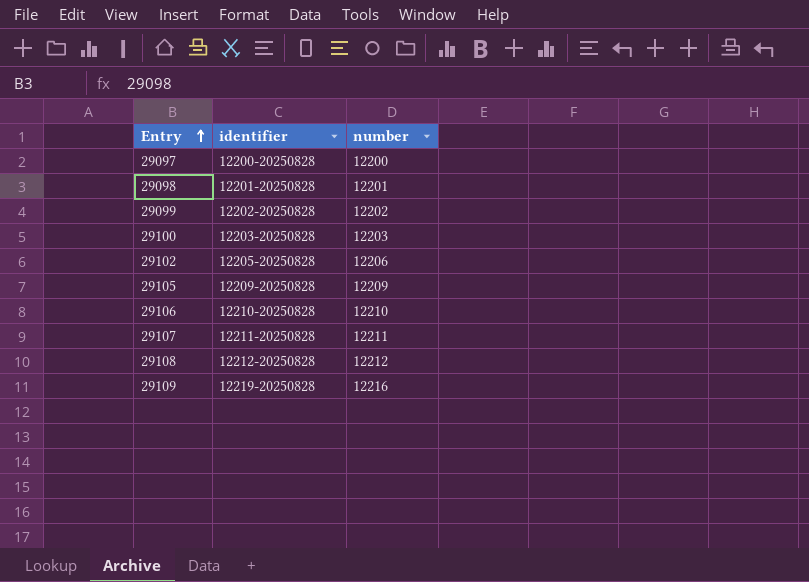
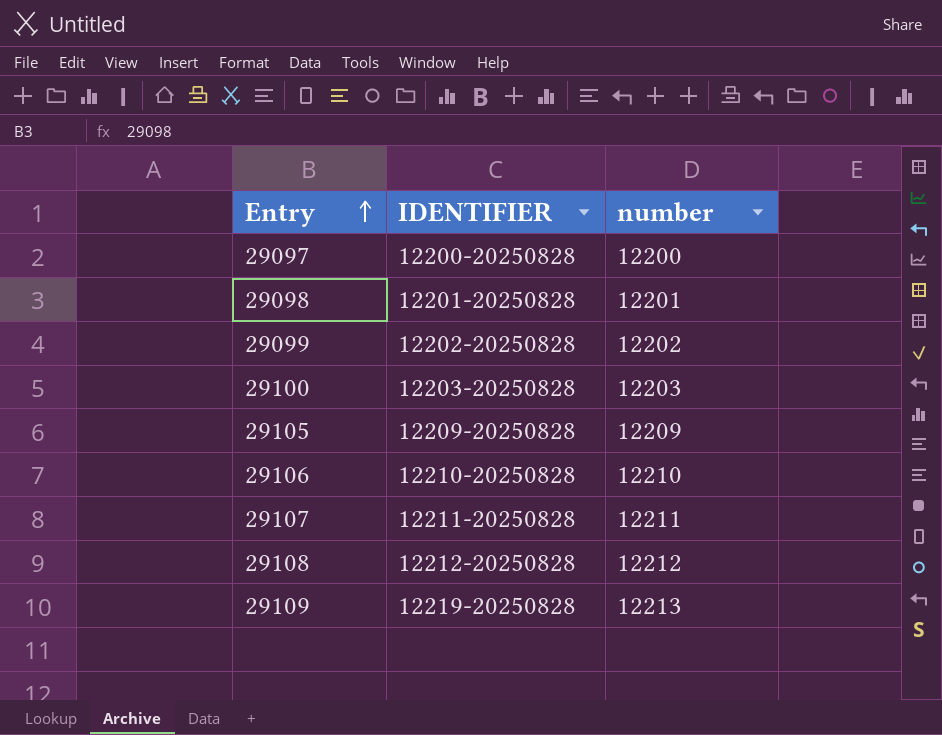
column name: identifier -> IDENTIFIER
row 29102: 12205-20250828 | 12206 -> none
29109 | number: 12216 -> 12213

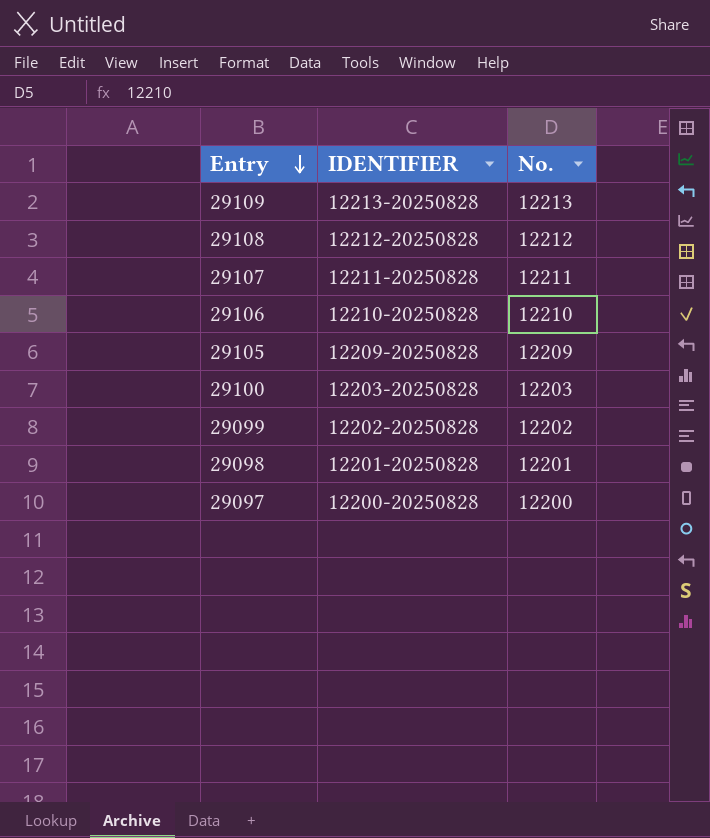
row order: Entry ascending -> Entry descending
column name: number -> No.
29109 | IDENTIFIER: 12219-20250828 -> 12213-20250828

